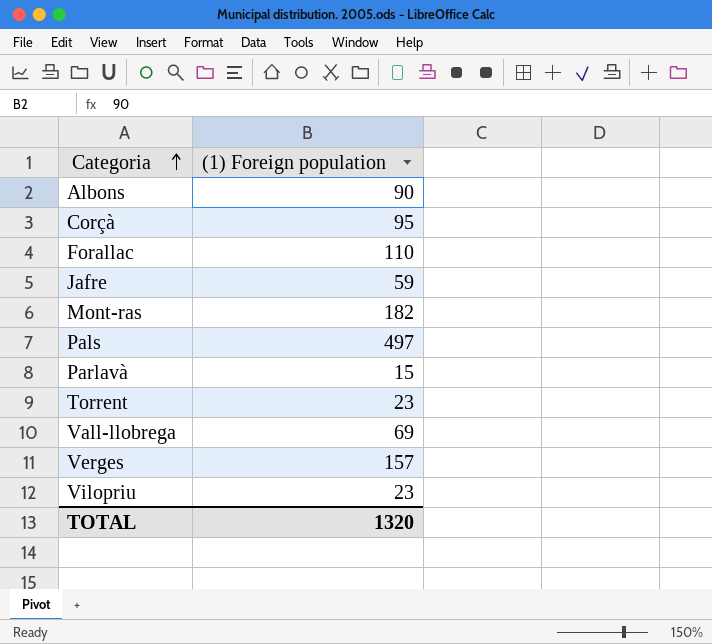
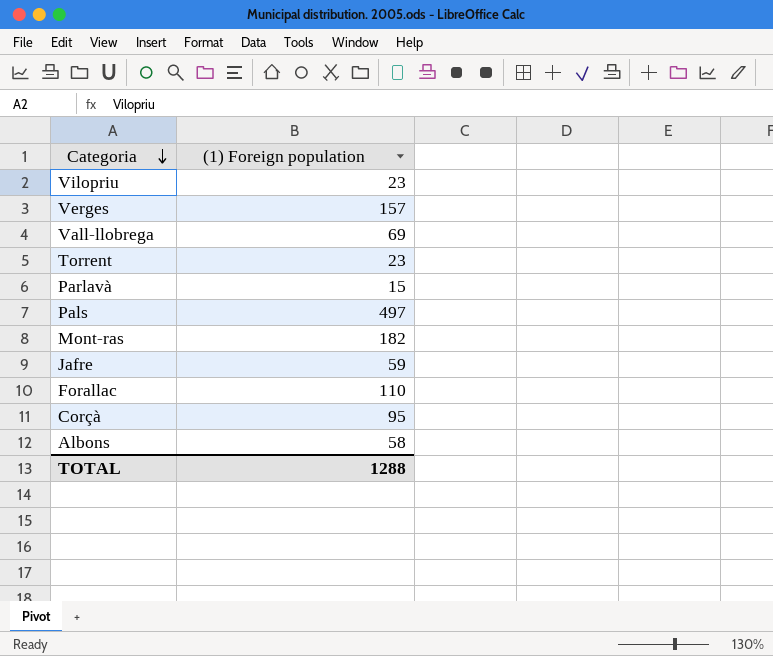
row order: Categoria ascending -> Categoria descending
Albons | (1) Foreign population: 90 -> 58
TOTAL | (1) Foreign population: 1320 -> 1288

